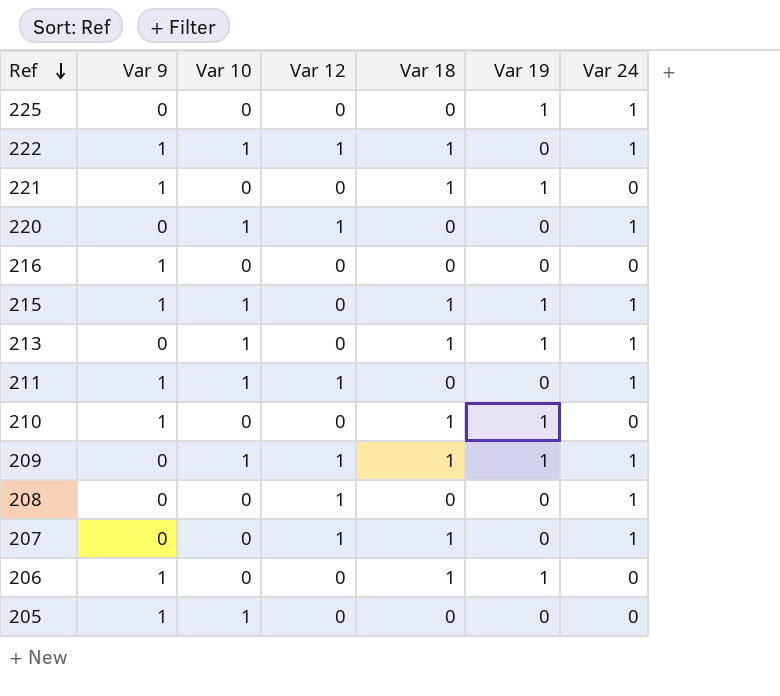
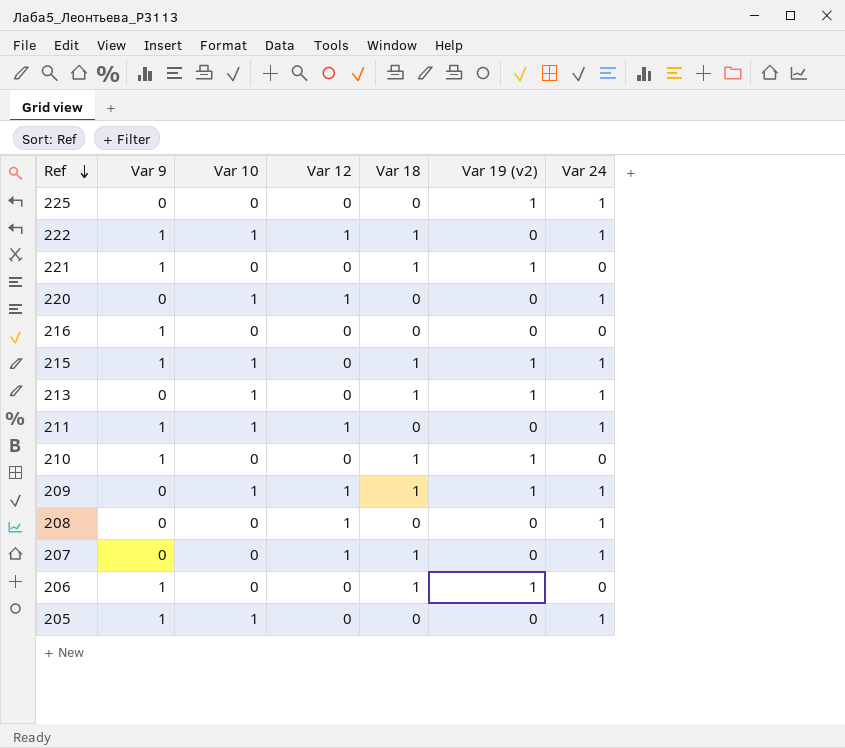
column name: Var 19 -> Var 19 (v2)
205 | Var 24: 0 -> 1

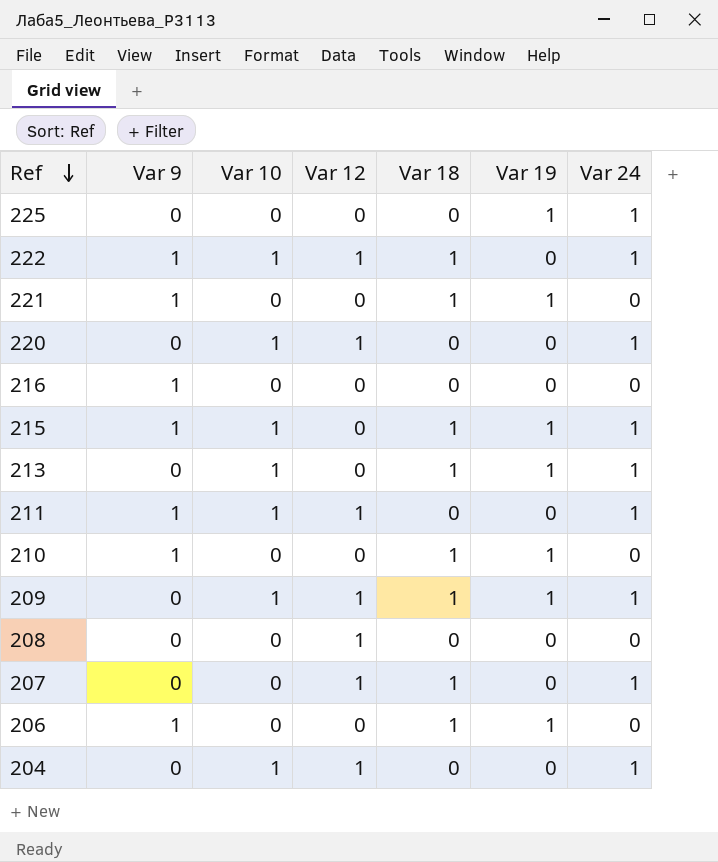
column name: Var 19 (v2) -> Var 19
row 205: 1 | 1 | 0 | 0 | 0 | 1 -> none
208 | Var 24: 1 -> 0
row 204: none -> 0 | 1 | 1 | 0 | 0 | 1

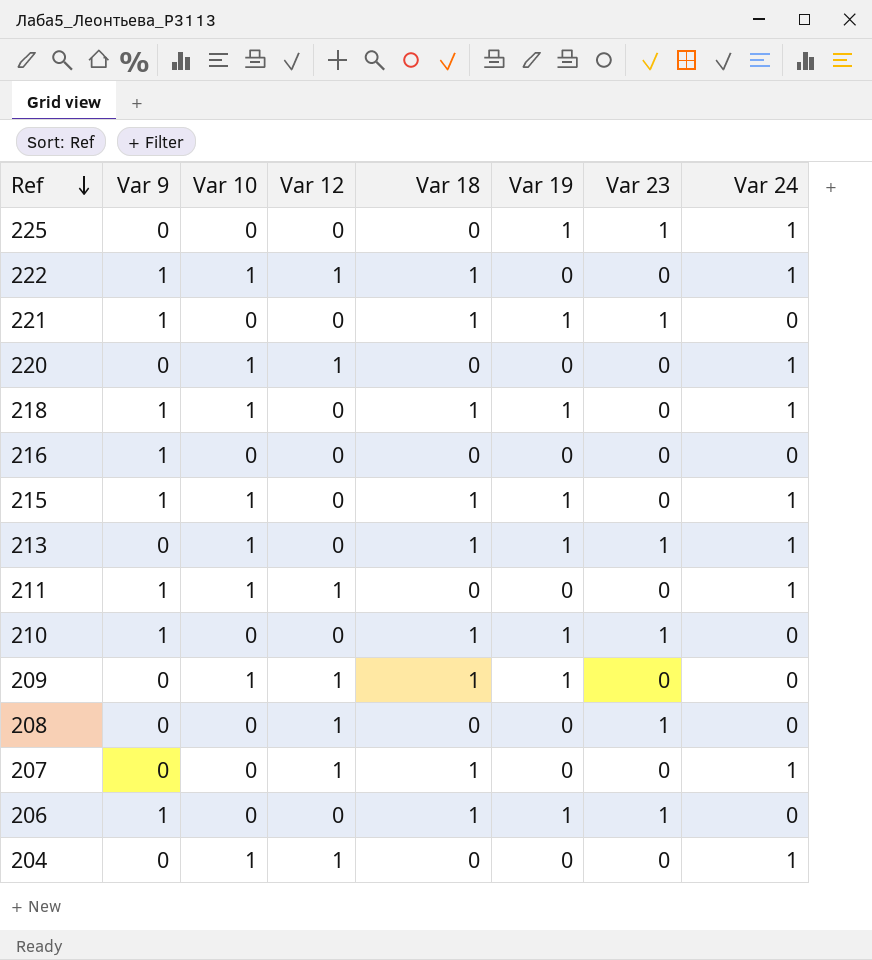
column Var 23 | position: none -> 7
row 218: none -> 1 | 1 | 0 | 1 | 1 | 0 | 1
209 | Var 24: 1 -> 0

